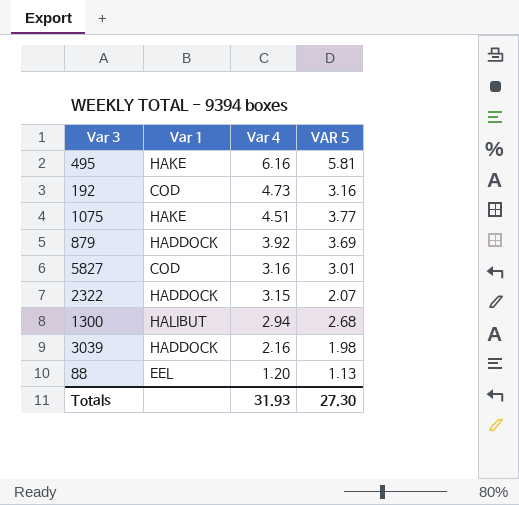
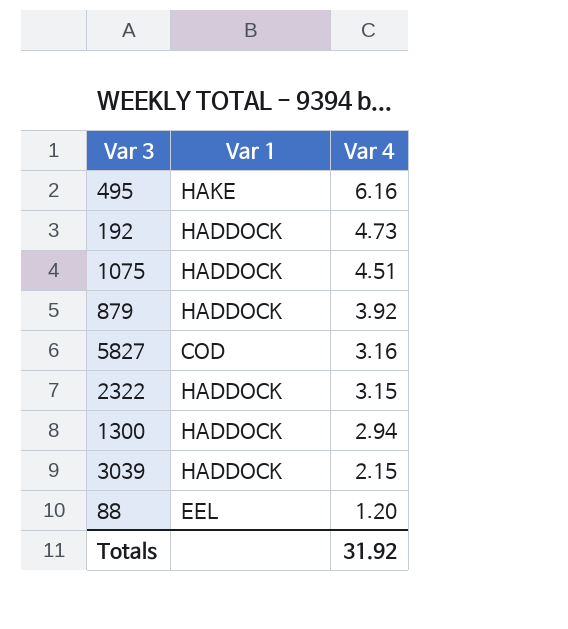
column VAR 5 | position: 4 -> none
192 | Var 1: COD -> HADDOCK
1075 | Var 1: HAKE -> HADDOCK
1300 | Var 1: HALIBUT -> HADDOCK
3039 | Var 4: 2.16 -> 2.15
Totals | Var 4: 31.93 -> 31.92

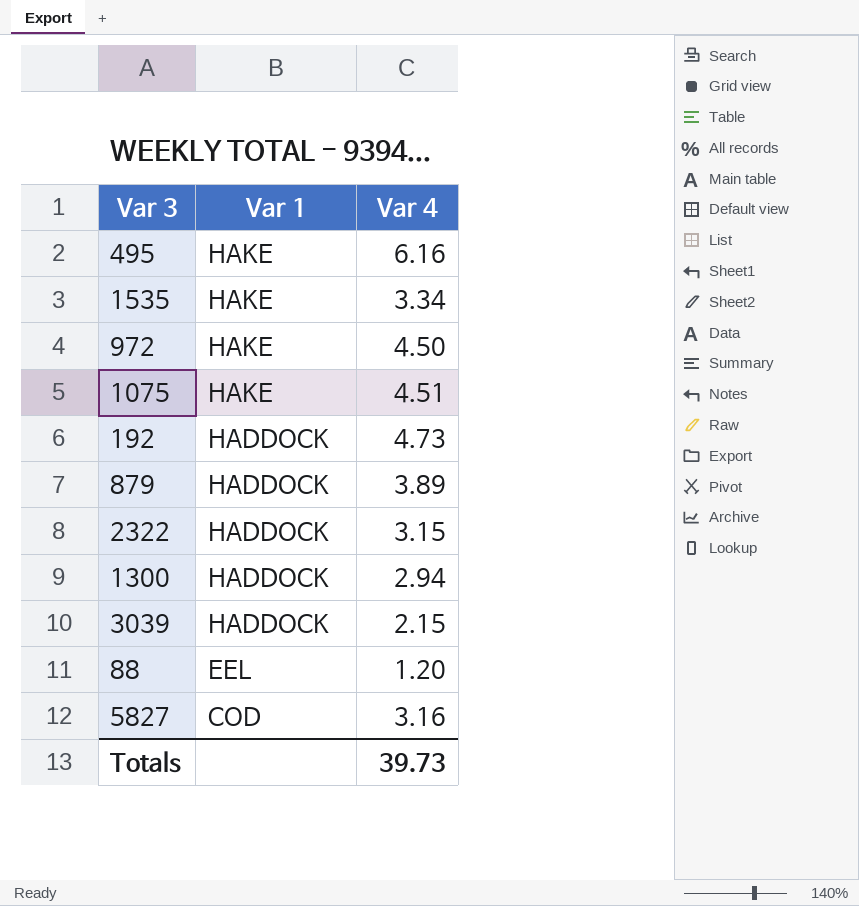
row order: Var 4 descending -> Var 1 descending
row 1535: none -> HAKE | 3.34
row 972: none -> HAKE | 4.50
1075 | Var 1: HADDOCK -> HAKE
879 | Var 4: 3.92 -> 3.89
Totals | Var 4: 31.92 -> 39.73

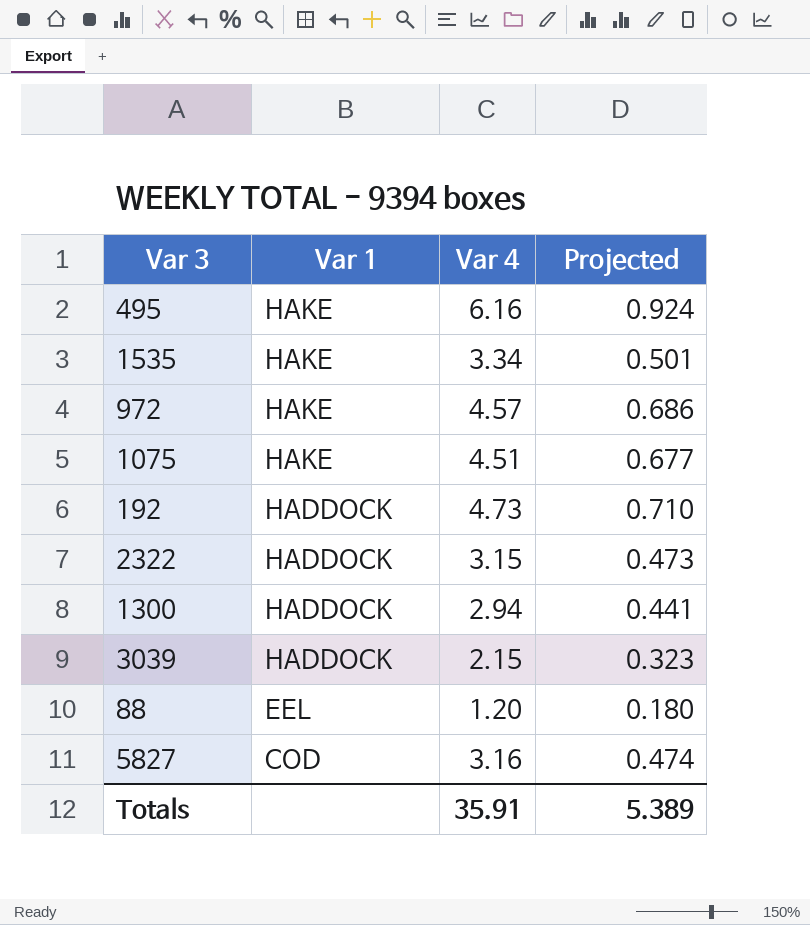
column Projected | formula: none -> [Var 4] * 0.15
row 879: HADDOCK | 3.89 -> none
972 | Var 4: 4.50 -> 4.57
Totals | Var 4: 39.73 -> 35.91

